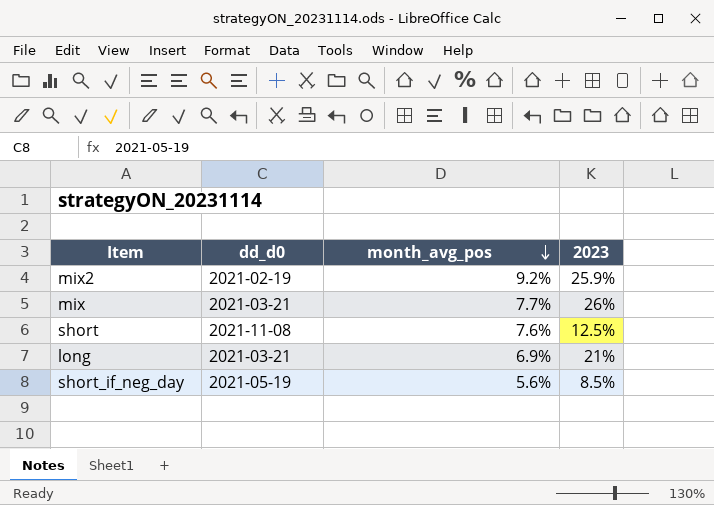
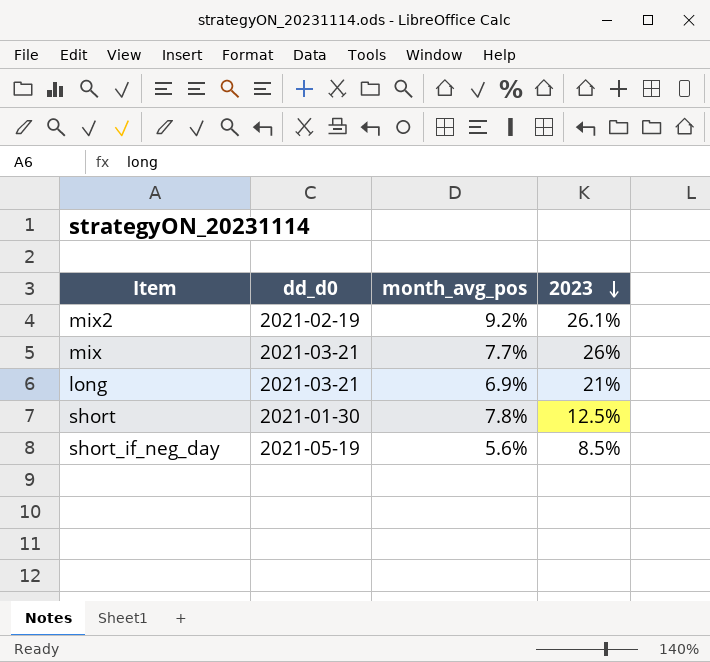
row order: month_avg_pos descending -> 2023 descending
mix2 | 2023: 25.9% -> 26.1%
short | dd_d0: 2021-11-08 -> 2021-01-30
short | month_avg_pos: 7.6% -> 7.8%

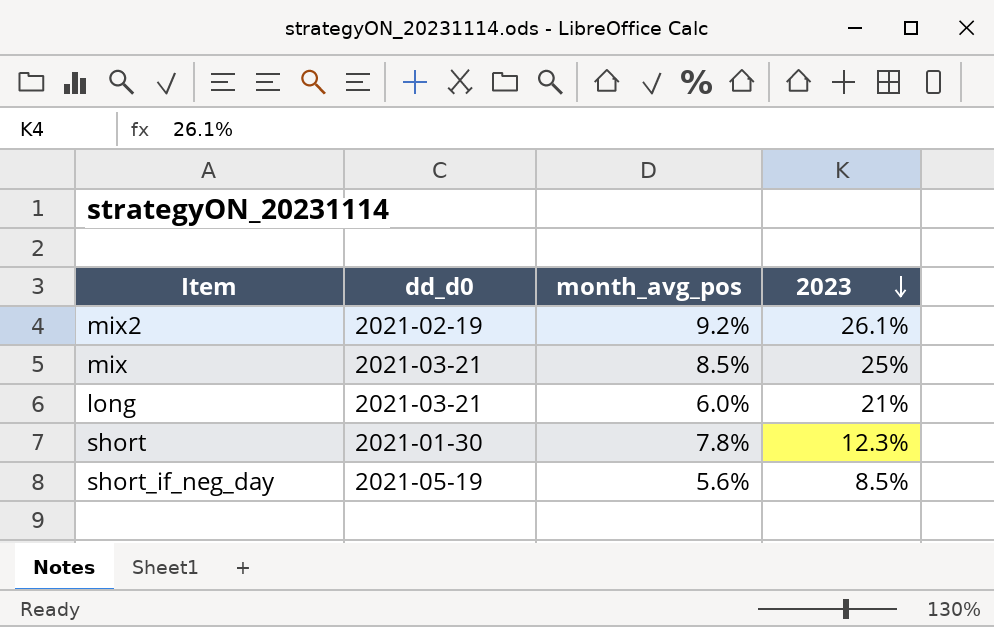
mix | month_avg_pos: 7.7% -> 8.5%
mix | 2023: 26% -> 25%
long | month_avg_pos: 6.9% -> 6.0%
short | 2023: 12.5% -> 12.3%

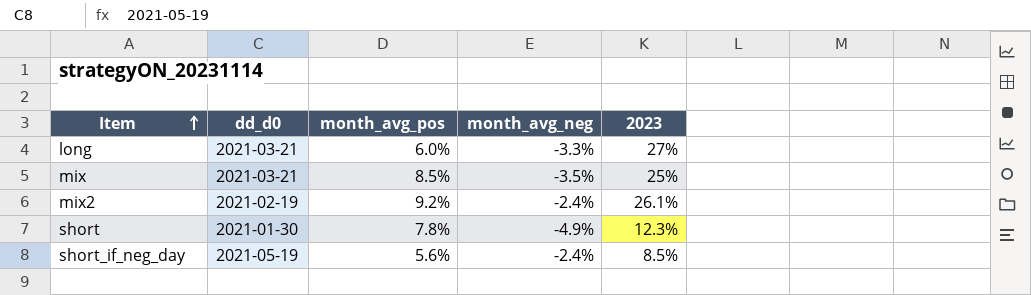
row order: 2023 descending -> Item ascending
column month_avg_neg | position: none -> 4
long | 2023: 21% -> 27%

